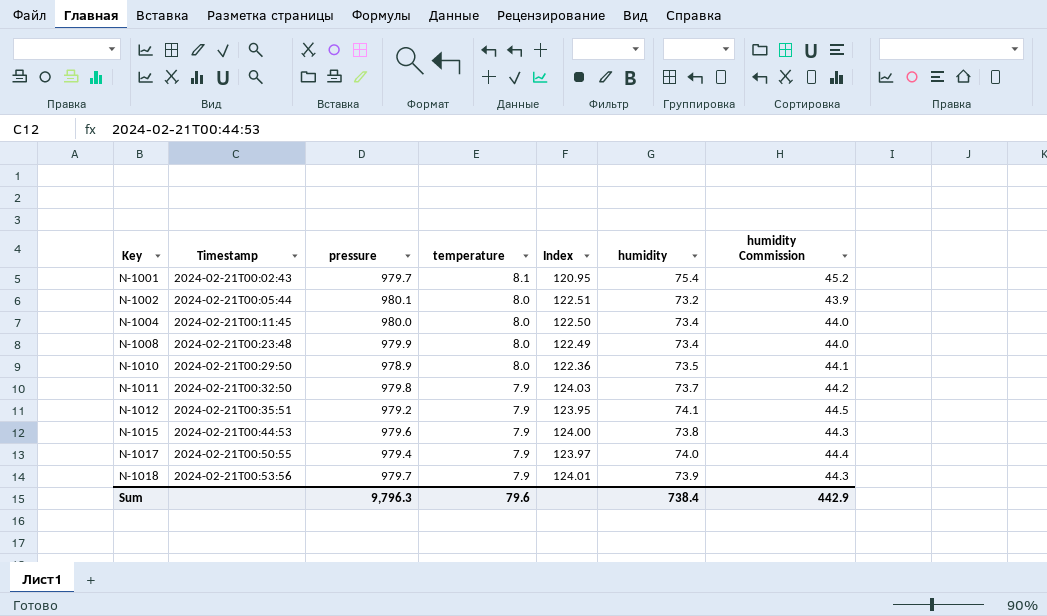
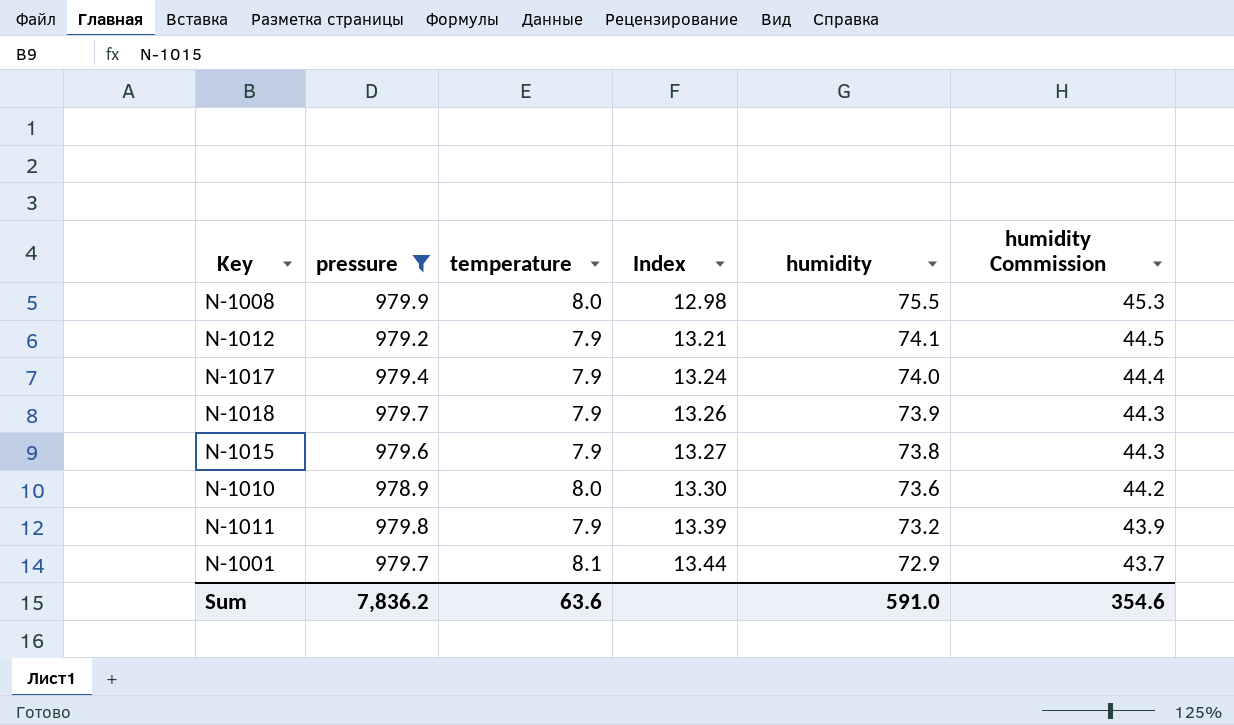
filter: none -> pressure <= 979.9
row order: Key ascending -> Index ascending
column Timestamp | position: 2 -> none
column Index | formula: [pressure] / [temperature] -> [pressure] / [humidity]
N-1008 | humidity: 73.4 -> 75.5
N-1008 | humidity Commission: 44.0 -> 45.3
N-1010 | humidity: 73.5 -> 73.6
N-1010 | humidity Commission: 44.1 -> 44.2
N-1011 | humidity: 73.7 -> 73.2
N-1011 | humidity Commission: 44.2 -> 43.9
N-1001 | humidity: 75.4 -> 72.9
N-1001 | humidity Commission: 45.2 -> 43.7
Sum | pressure: 9,796.3 -> 7,836.2
Sum | temperature: 79.6 -> 63.6
Sum | humidity: 738.4 -> 591.0
Sum | humidity Commission: 442.9 -> 354.6

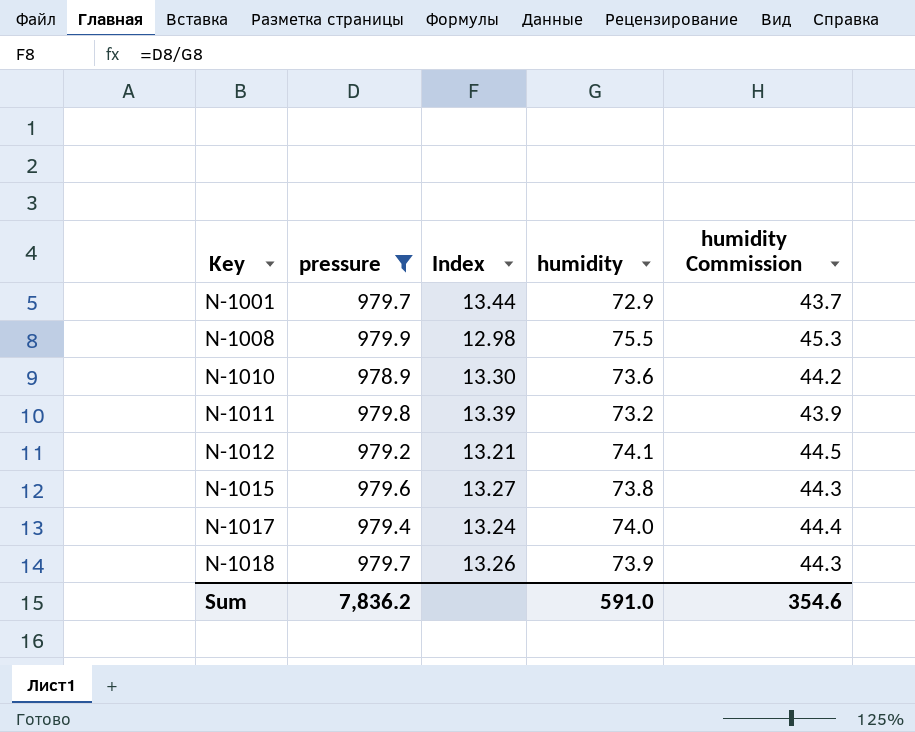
row order: Index ascending -> Key ascending
column temperature | position: 3 -> none

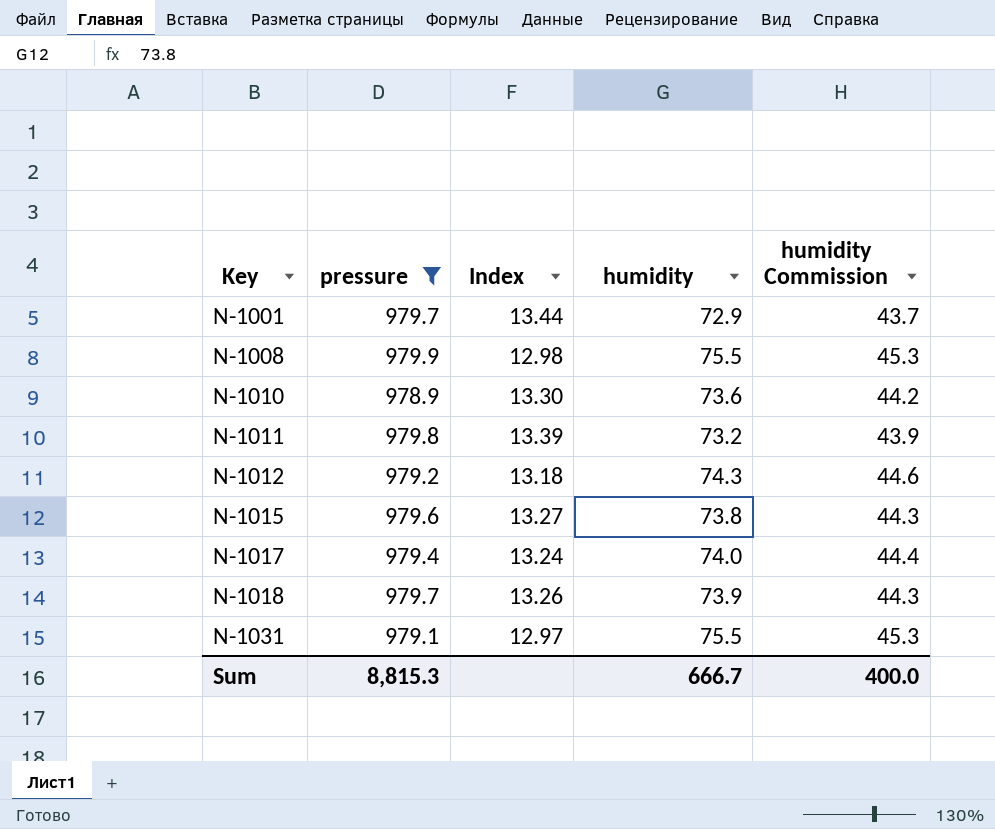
N-1012 | Index: 13.21 -> 13.18
N-1012 | humidity: 74.1 -> 74.3
N-1012 | humidity Commission: 44.5 -> 44.6
row N-1031: none -> 979.1 | 12.97 | 75.5 | 45.3
Sum | pressure: 7,836.2 -> 8,815.3
Sum | humidity: 591.0 -> 666.7
Sum | humidity Commission: 354.6 -> 400.0

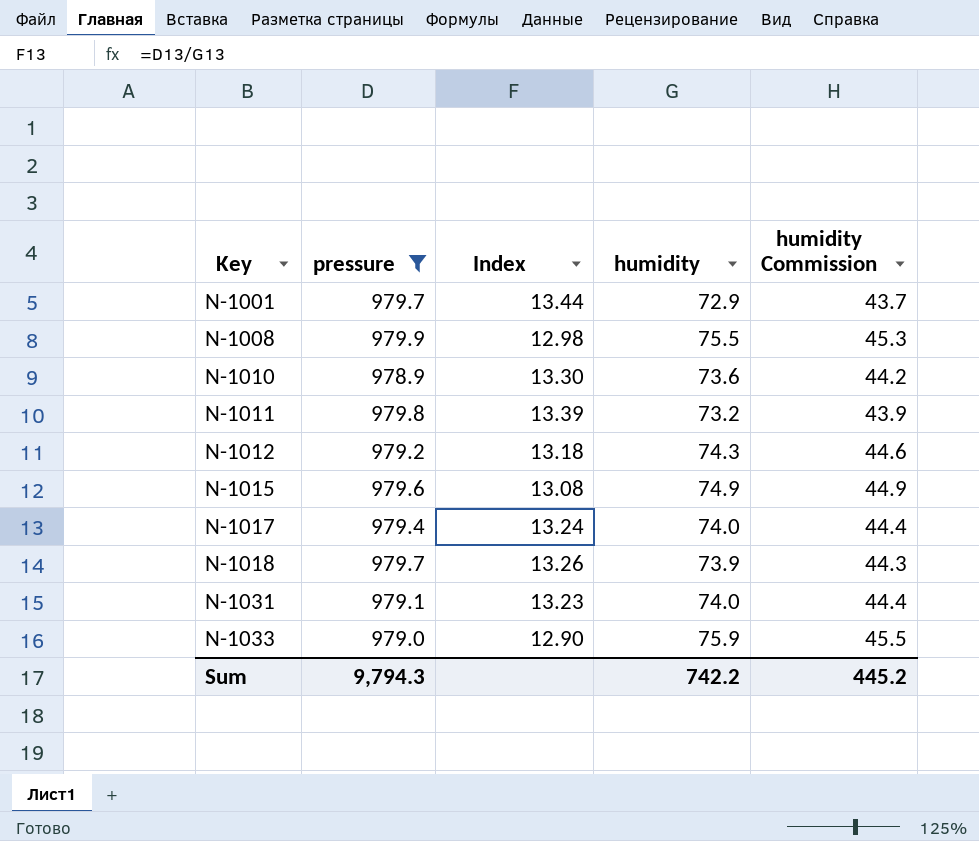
N-1015 | Index: 13.27 -> 13.08
N-1015 | humidity: 73.8 -> 74.9
N-1015 | humidity Commission: 44.3 -> 44.9
N-1031 | Index: 12.97 -> 13.23
N-1031 | humidity: 75.5 -> 74.0
N-1031 | humidity Commission: 45.3 -> 44.4
row N-1033: none -> 979.0 | 12.90 | 75.9 | 45.5
Sum | pressure: 8,815.3 -> 9,794.3
Sum | humidity: 666.7 -> 742.2
Sum | humidity Commission: 400.0 -> 445.2

